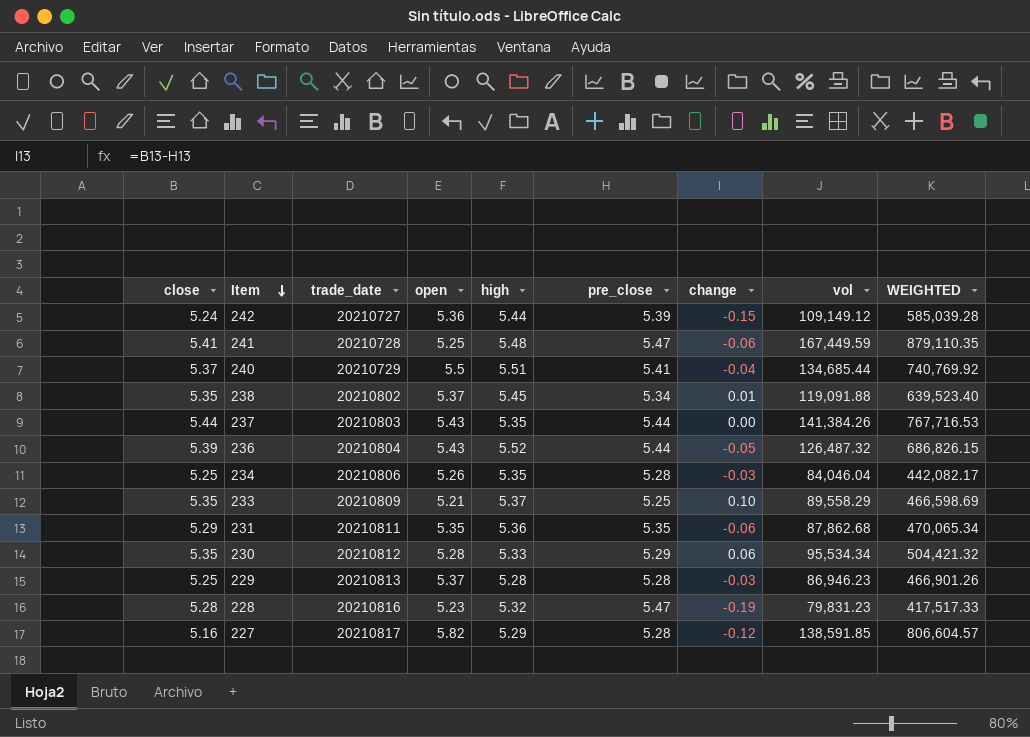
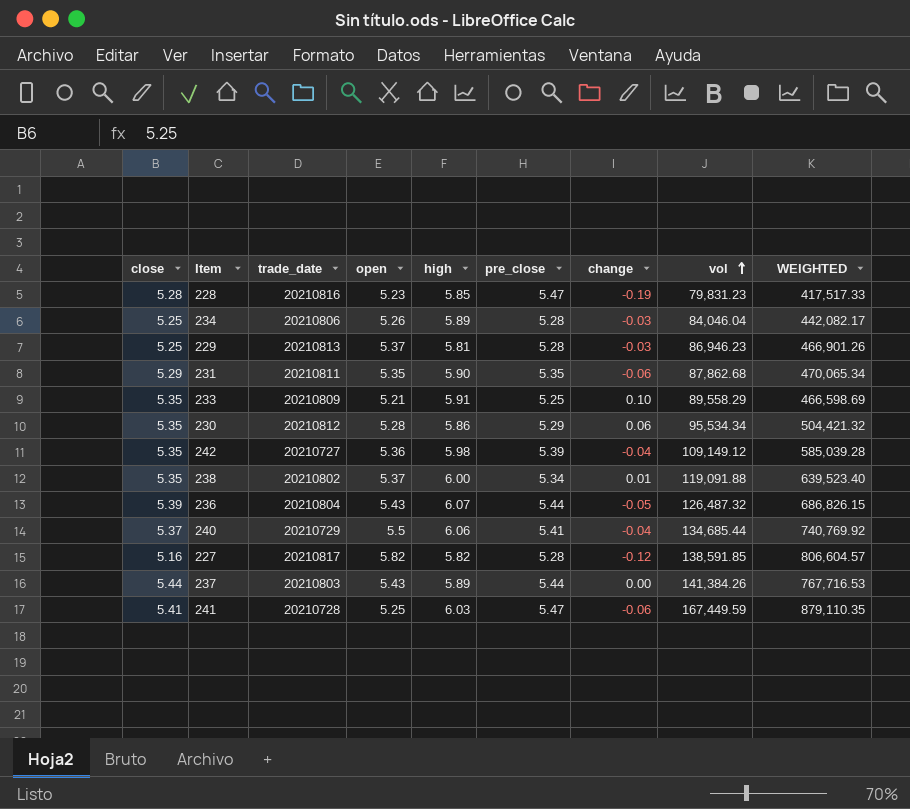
row order: Item descending -> vol ascending
228 | high: 5.32 -> 5.85
234 | high: 5.35 -> 5.89
229 | high: 5.28 -> 5.81
231 | high: 5.36 -> 5.90
233 | high: 5.37 -> 5.91
230 | high: 5.33 -> 5.86
242 | close: 5.24 -> 5.35
242 | high: 5.44 -> 5.98
242 | change: -0.15 -> -0.04
238 | high: 5.45 -> 6.00
236 | high: 5.52 -> 6.07
240 | high: 5.51 -> 6.06
227 | high: 5.29 -> 5.82
237 | high: 5.35 -> 5.89
241 | high: 5.48 -> 6.03

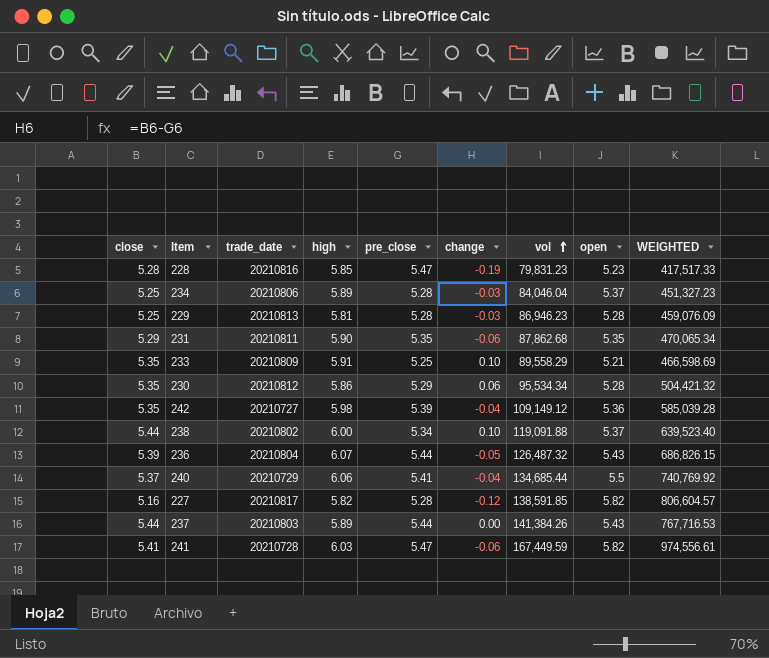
column open | position: 4 -> 8
234 | open: 5.26 -> 5.37
234 | WEIGHTED: 442,082.17 -> 451,327.23
229 | open: 5.37 -> 5.28
229 | WEIGHTED: 466,901.26 -> 459,076.09
238 | close: 5.35 -> 5.44
238 | change: 0.01 -> 0.10
241 | open: 5.25 -> 5.82
241 | WEIGHTED: 879,110.35 -> 974,556.61

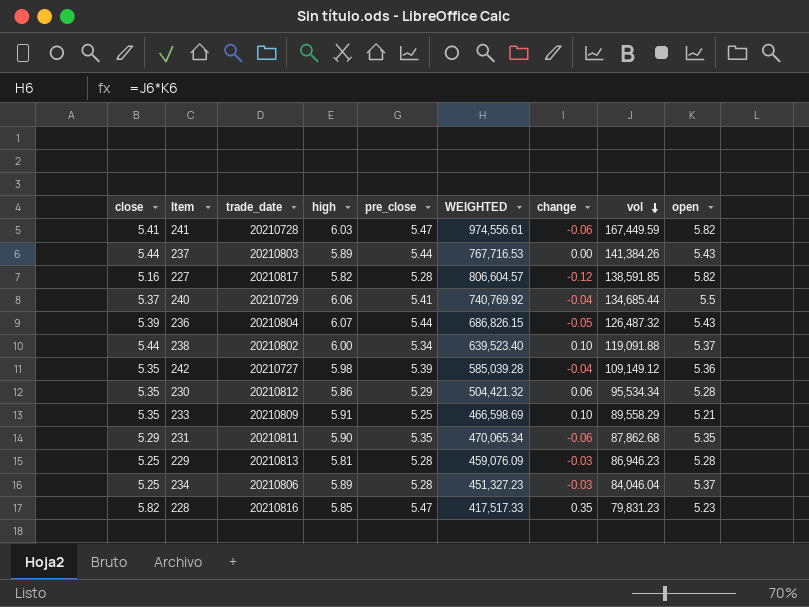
row order: vol ascending -> vol descending
column WEIGHTED | position: 9 -> 6
228 | close: 5.28 -> 5.82
228 | change: -0.19 -> 0.35

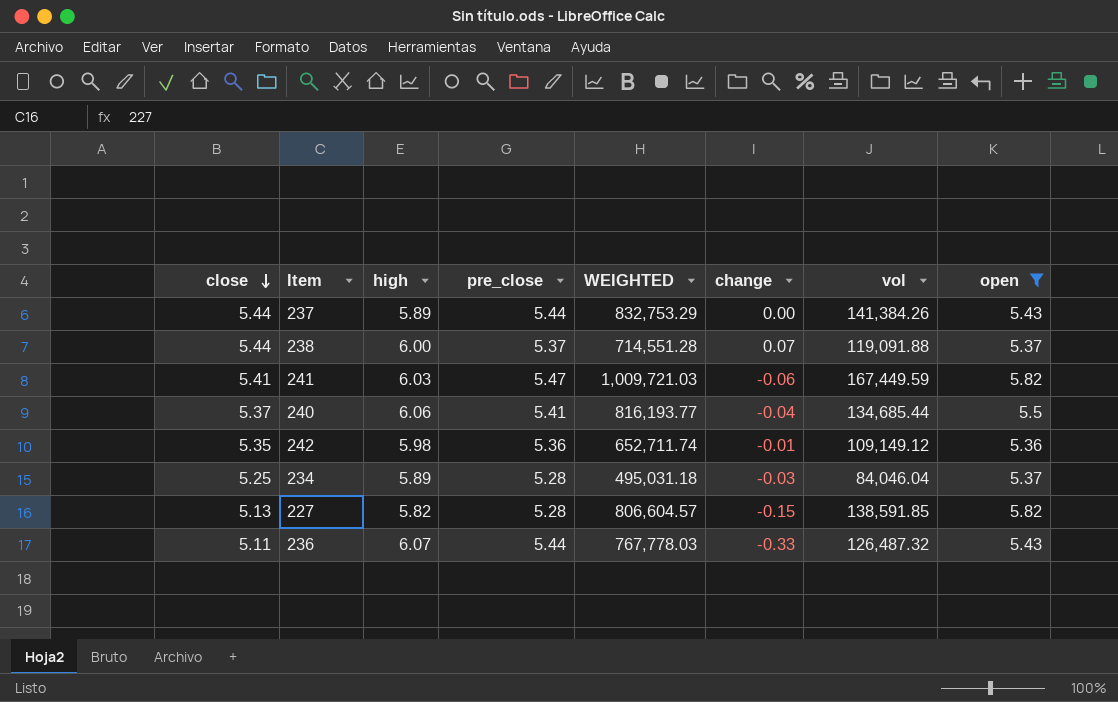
filter: none -> open >= 5.36
row order: vol descending -> close descending
column trade_date | position: 3 -> none
column WEIGHTED | formula: [vol] * [open] -> [high] * [vol]
238 | pre_close: 5.34 -> 5.37
238 | change: 0.10 -> 0.07
242 | pre_close: 5.39 -> 5.36
242 | change: -0.04 -> -0.01
227 | close: 5.16 -> 5.13
227 | change: -0.12 -> -0.15
236 | close: 5.39 -> 5.11
236 | change: -0.05 -> -0.33

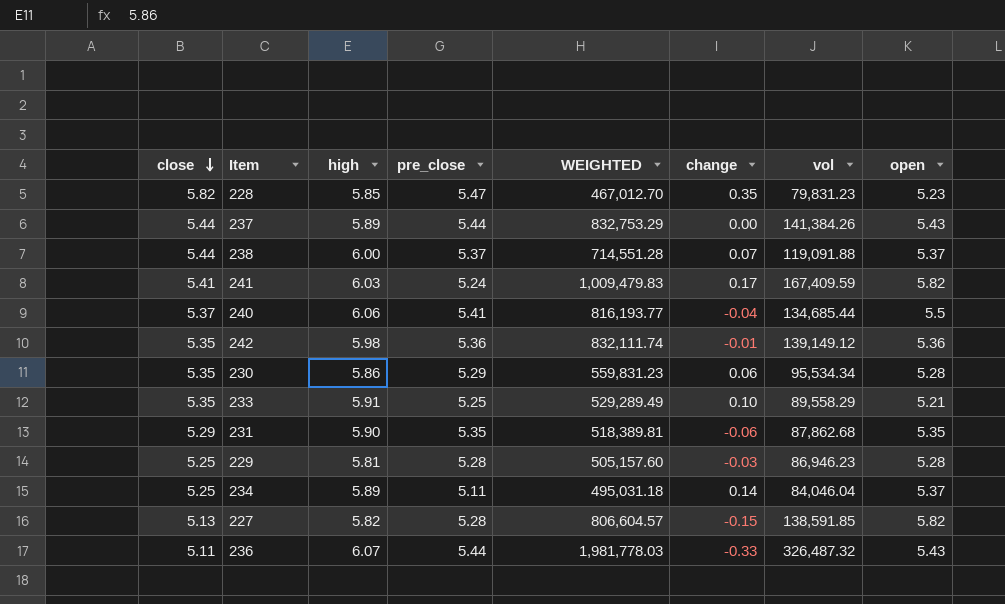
filter: open >= 5.36 -> none
241 | pre_close: 5.47 -> 5.24
241 | WEIGHTED: 1,009,721.03 -> 1,009,479.83
241 | change: -0.06 -> 0.17
241 | vol: 167,449.59 -> 167,409.59
242 | WEIGHTED: 652,711.74 -> 832,111.74
242 | vol: 109,149.12 -> 139,149.12
234 | pre_close: 5.28 -> 5.11
234 | change: -0.03 -> 0.14
236 | WEIGHTED: 767,778.03 -> 1,981,778.03
236 | vol: 126,487.32 -> 326,487.32

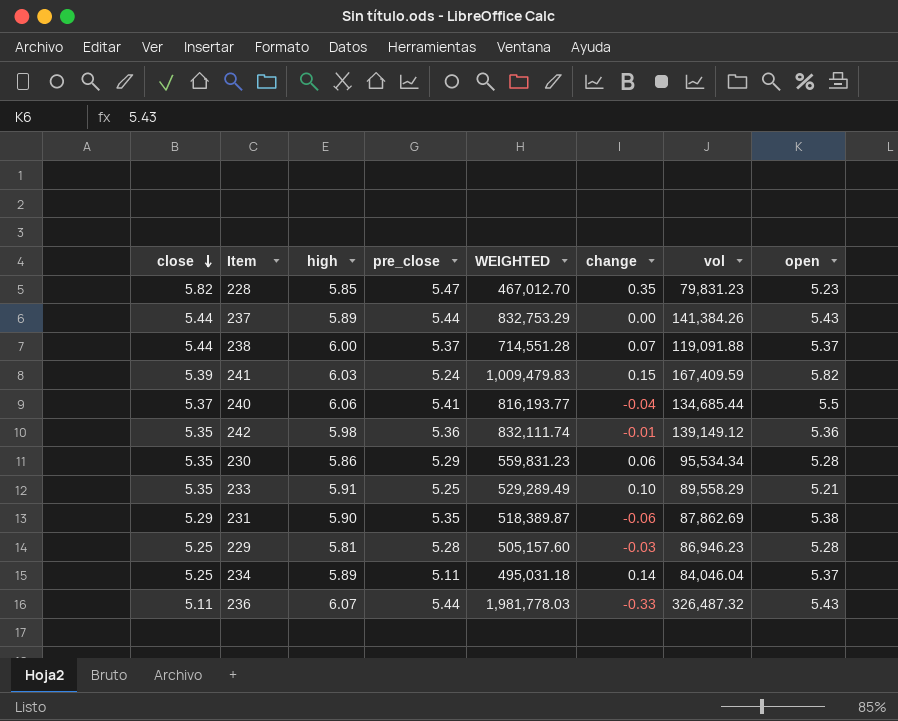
row 227: 5.13 | 5.82 | 5.28 | 806,604.57 | -0.15 | 138,591.85 | 5.82 -> none
241 | close: 5.41 -> 5.39
241 | change: 0.17 -> 0.15
231 | WEIGHTED: 518,389.81 -> 518,389.87
231 | vol: 87,862.68 -> 87,862.69
231 | open: 5.35 -> 5.38

